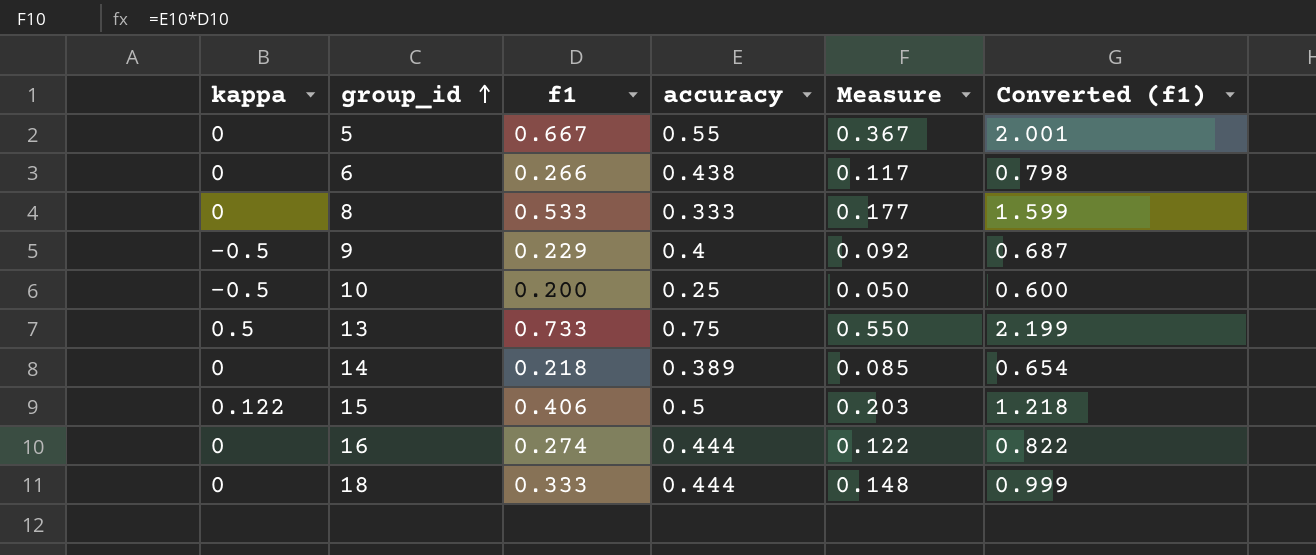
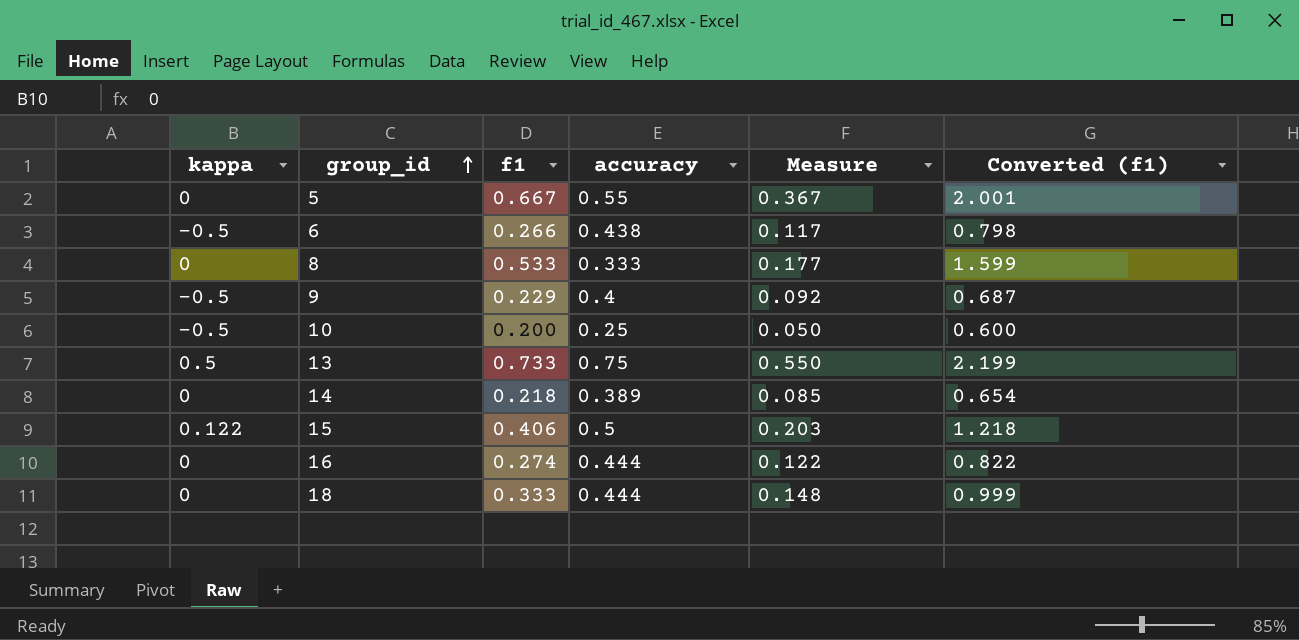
6 | kappa: 0 -> -0.5

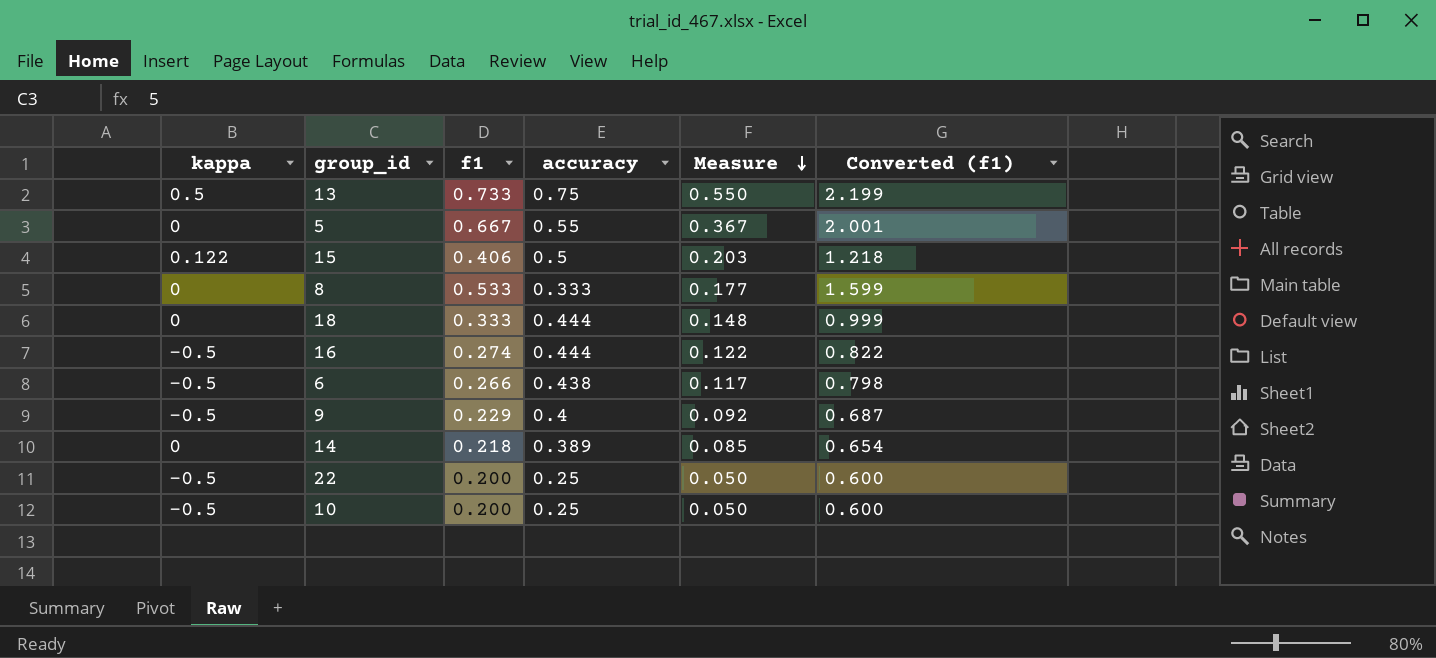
row order: group_id ascending -> Measure descending
16 | kappa: 0 -> -0.5
row 22: none -> -0.5 | 0.200 | 0.25 | 0.050 | 0.600

